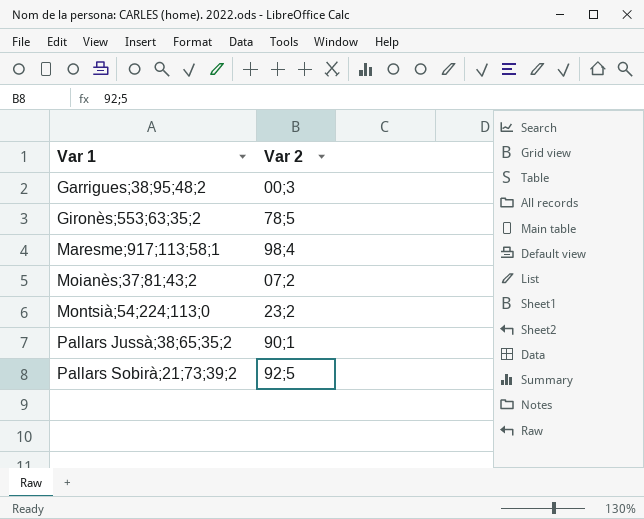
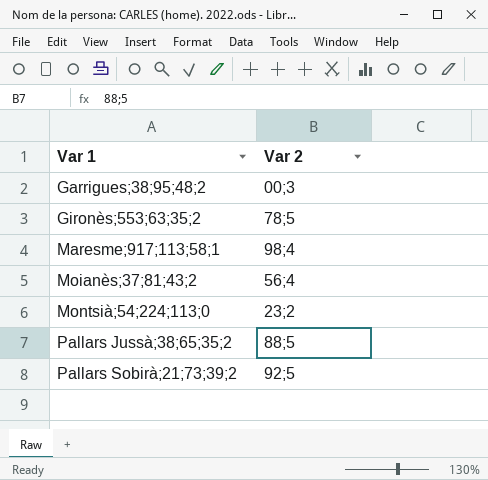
Moianès;37;81;43;2 | Var 2: 07;2 -> 56;4
Pallars Jussà;38;65;35;2 | Var 2: 90;1 -> 88;5

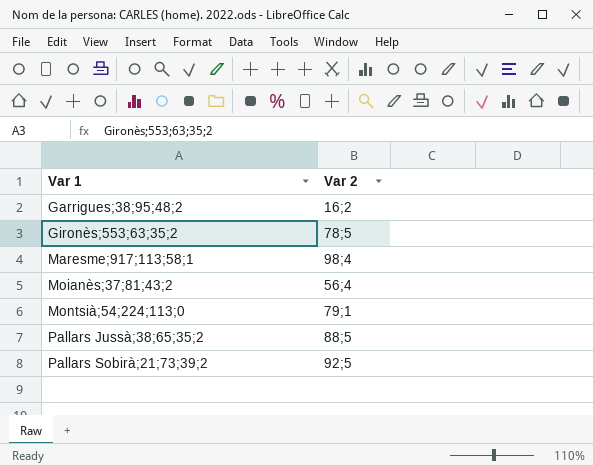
Garrigues;38;95;48;2 | Var 2: 00;3 -> 16;2
Montsià;54;224;113;0 | Var 2: 23;2 -> 79;1

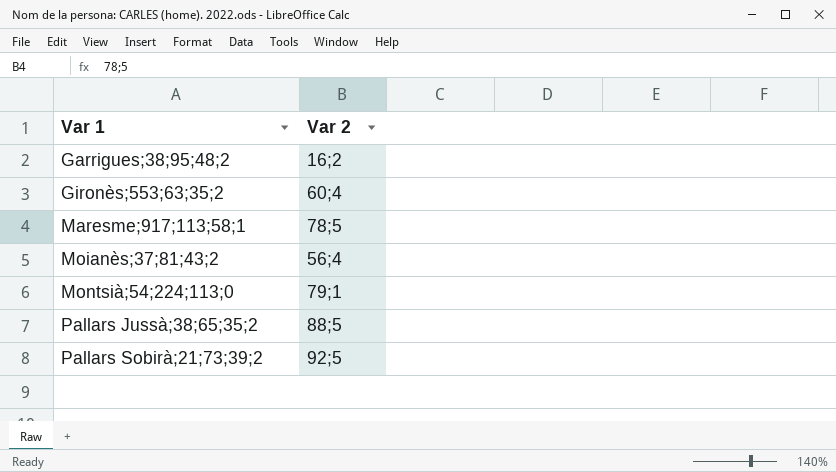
Gironès;553;63;35;2 | Var 2: 78;5 -> 60;4
Maresme;917;113;58;1 | Var 2: 98;4 -> 78;5

